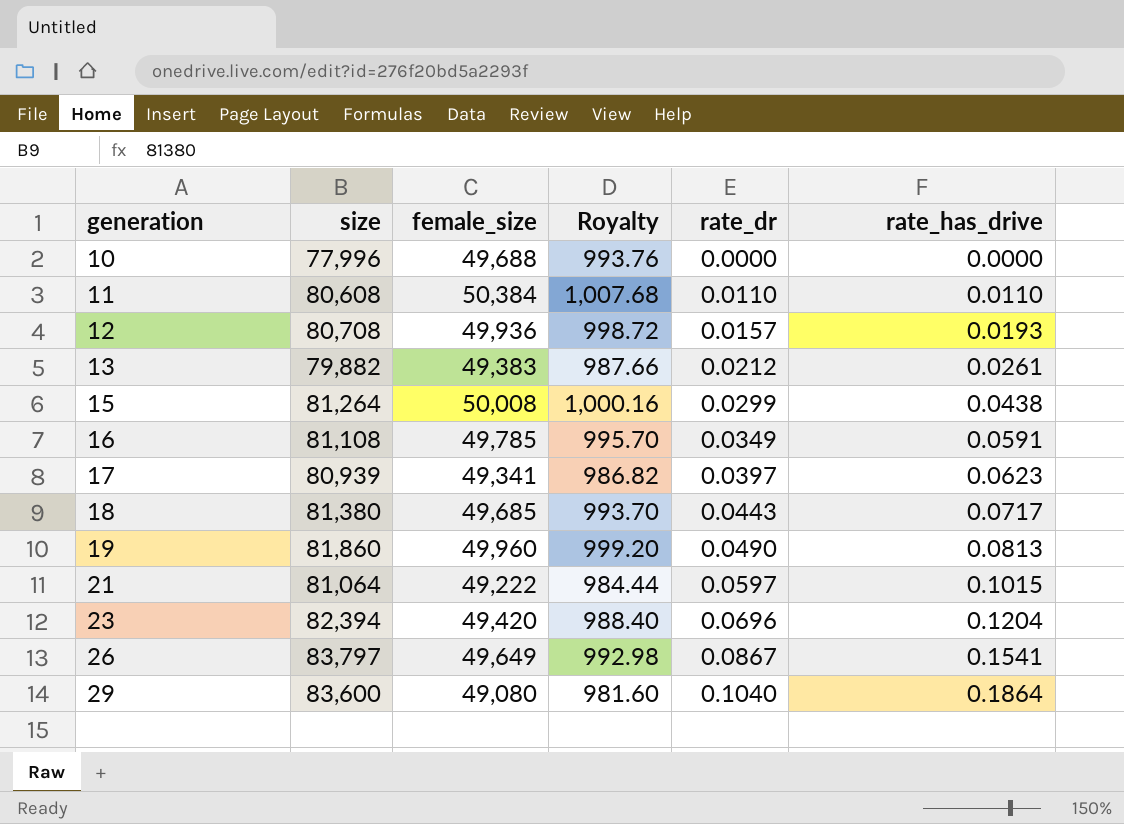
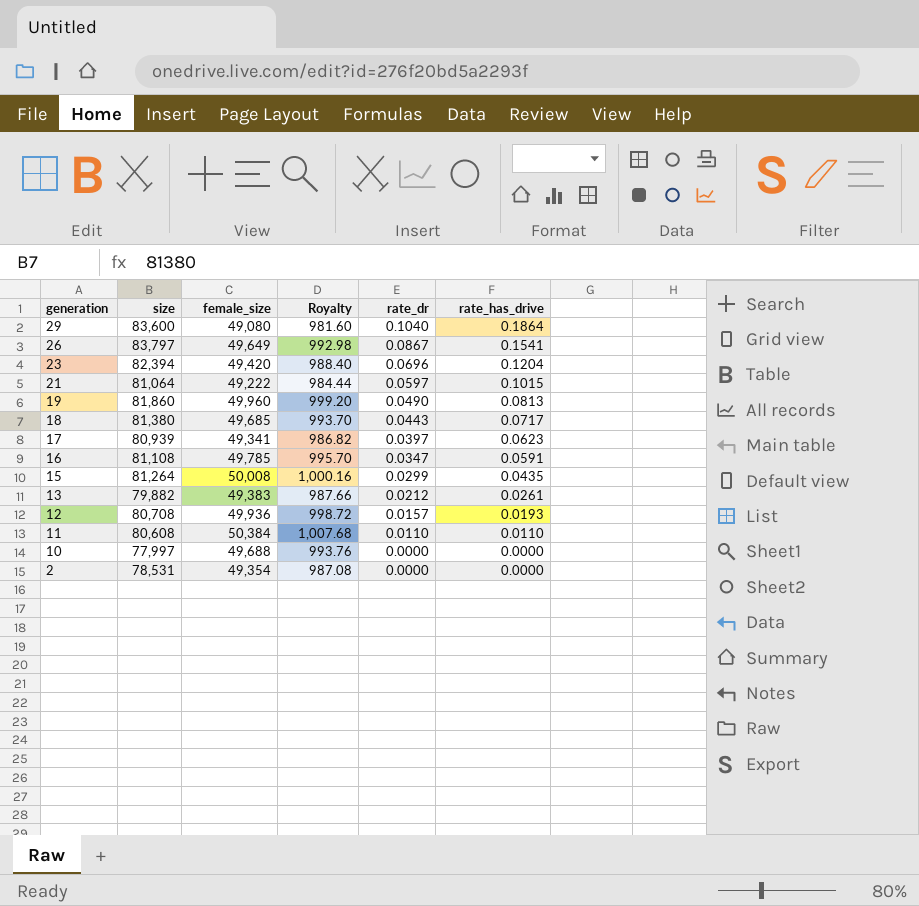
row order: generation ascending -> generation descending
16 | rate_dr: 0.0349 -> 0.0347
15 | rate_has_drive: 0.0438 -> 0.0435
10 | size: 77,996 -> 77,997
row 2: none -> 78,531 | 49,354 | 987.08 | 0.0000 | 0.0000

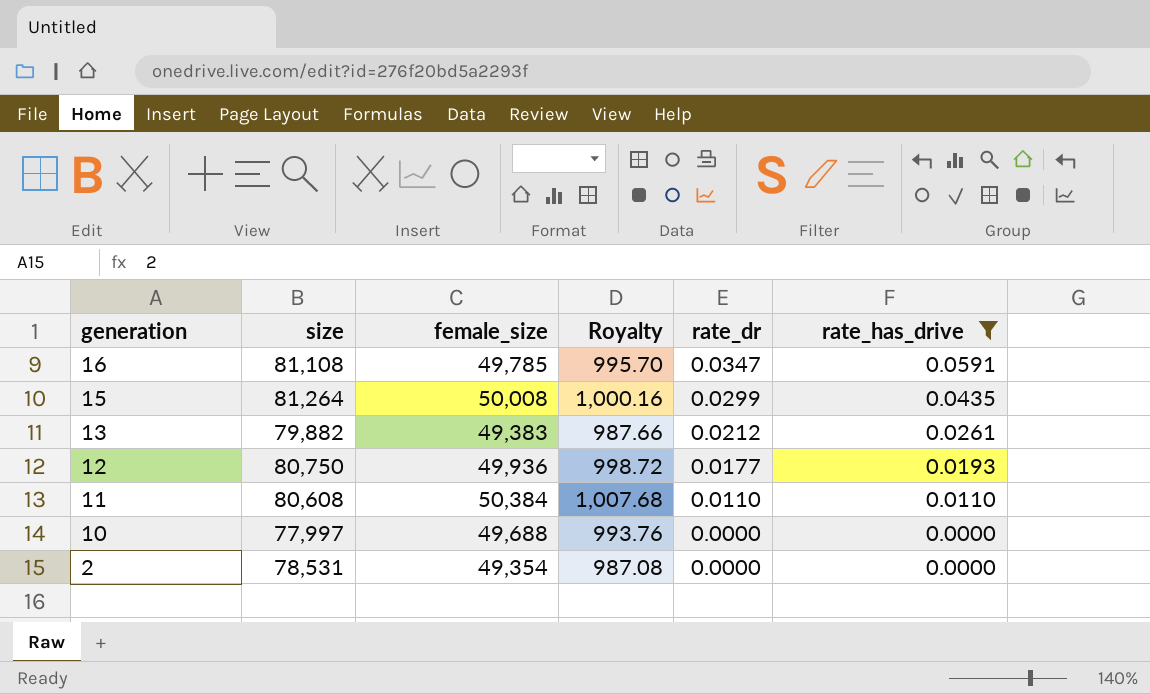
filter: none -> rate_has_drive <= 0.0591
12 | size: 80,708 -> 80,750
12 | rate_dr: 0.0157 -> 0.0177

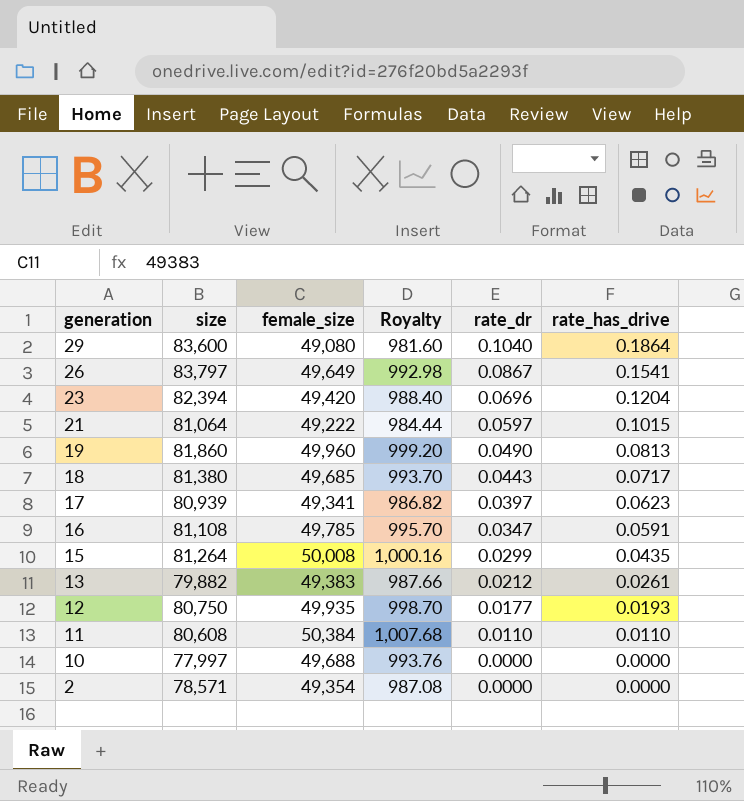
filter: rate_has_drive <= 0.0591 -> none
12 | female_size: 49,936 -> 49,935
12 | Royalty: 998.72 -> 998.70
2 | size: 78,531 -> 78,571

